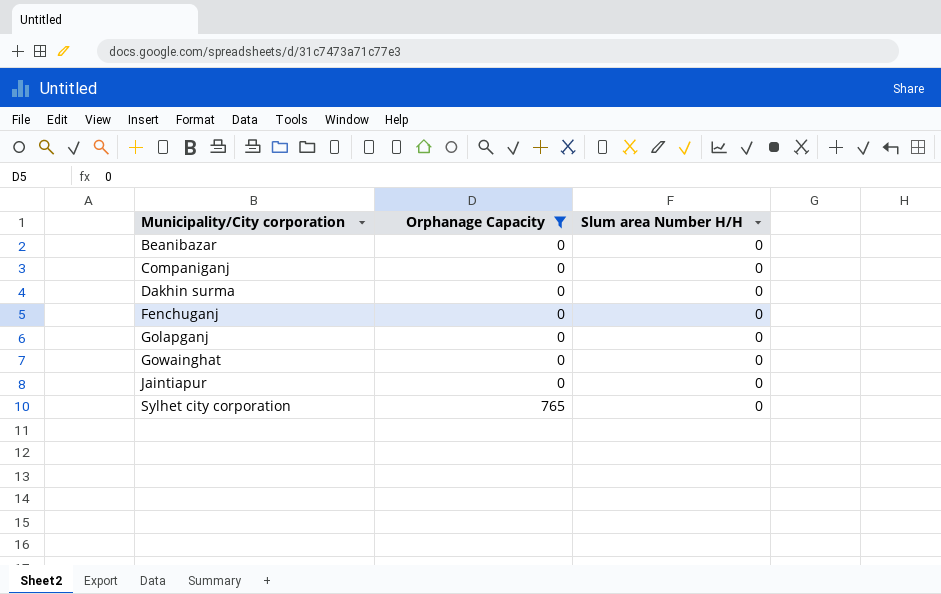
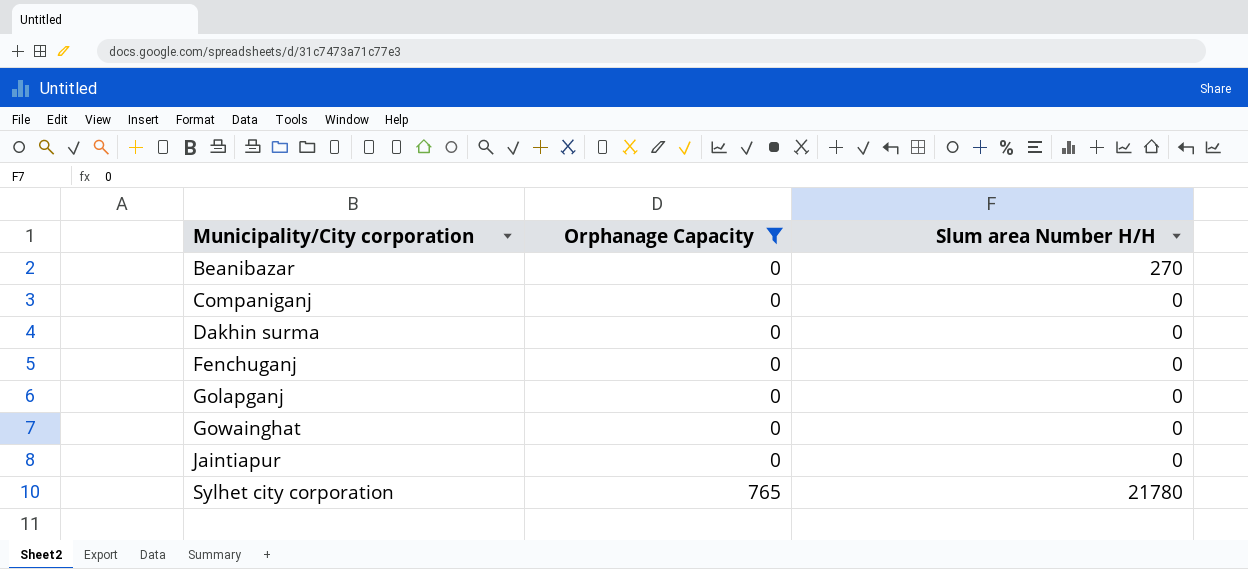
Beanibazar | Slum area Number H/H: 0 -> 270
Sylhet city corporation | Slum area Number H/H: 0 -> 21780

